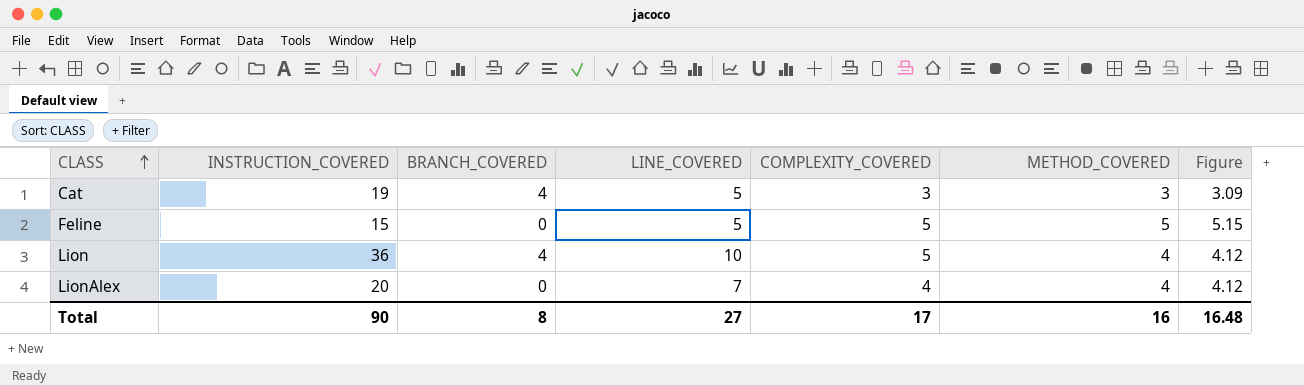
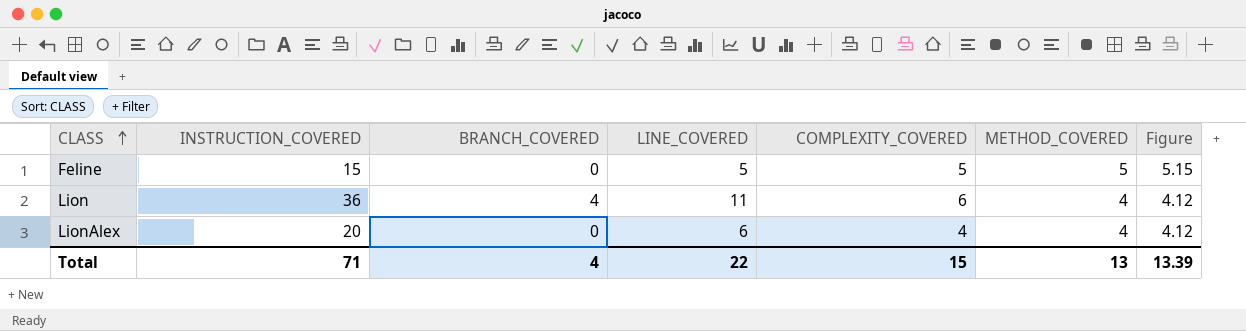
row Cat: 19 | 4 | 5 | 3 | 3 | 3.09 -> none
Lion | LINE_COVERED: 10 -> 11
Lion | COMPLEXITY_COVERED: 5 -> 6
LionAlex | LINE_COVERED: 7 -> 6
Total | INSTRUCTION_COVERED: 90 -> 71
Total | BRANCH_COVERED: 8 -> 4
Total | LINE_COVERED: 27 -> 22
Total | COMPLEXITY_COVERED: 17 -> 15
Total | METHOD_COVERED: 16 -> 13
Total | Figure: 16.48 -> 13.39

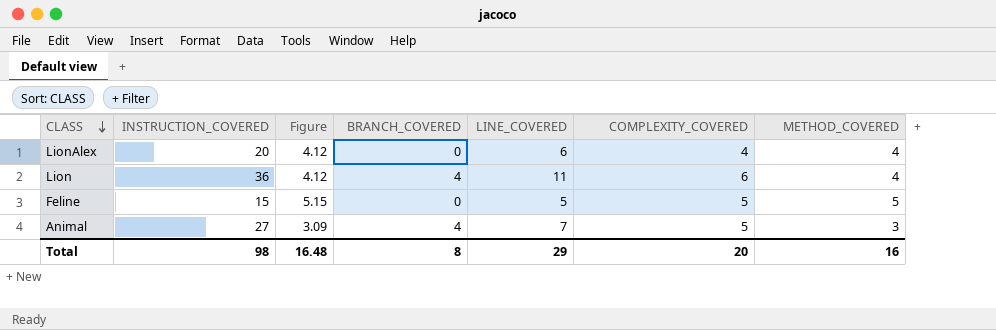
row order: CLASS ascending -> CLASS descending
column Figure | position: 7 -> 3
row Animal: none -> 27 | 3.09 | 4 | 7 | 5 | 3
Total | INSTRUCTION_COVERED: 71 -> 98
Total | Figure: 13.39 -> 16.48
Total | BRANCH_COVERED: 4 -> 8
Total | LINE_COVERED: 22 -> 29
Total | COMPLEXITY_COVERED: 15 -> 20
Total | METHOD_COVERED: 13 -> 16

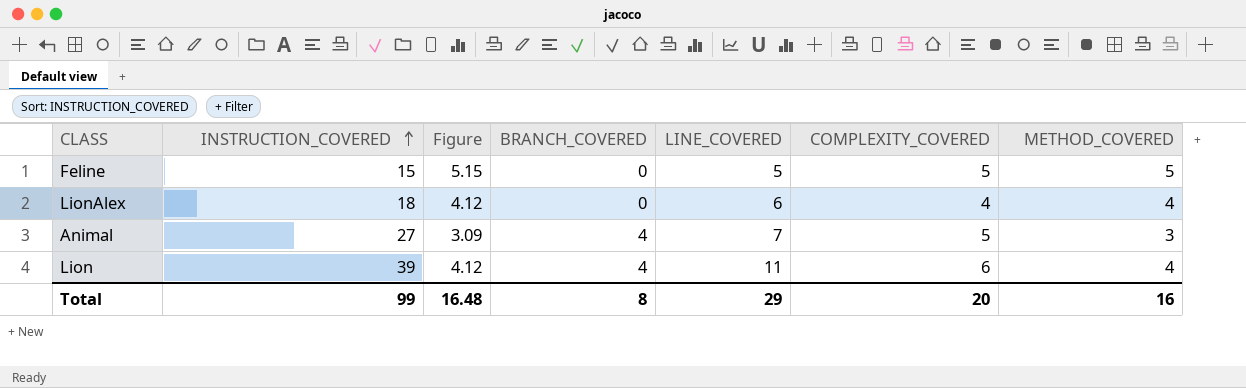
row order: CLASS descending -> INSTRUCTION_COVERED ascending
LionAlex | INSTRUCTION_COVERED: 20 -> 18
Lion | INSTRUCTION_COVERED: 36 -> 39
Total | INSTRUCTION_COVERED: 98 -> 99

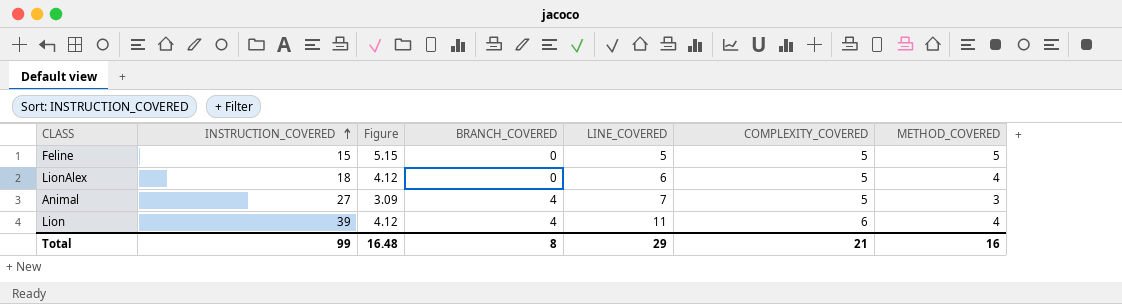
LionAlex | COMPLEXITY_COVERED: 4 -> 5
Total | COMPLEXITY_COVERED: 20 -> 21

